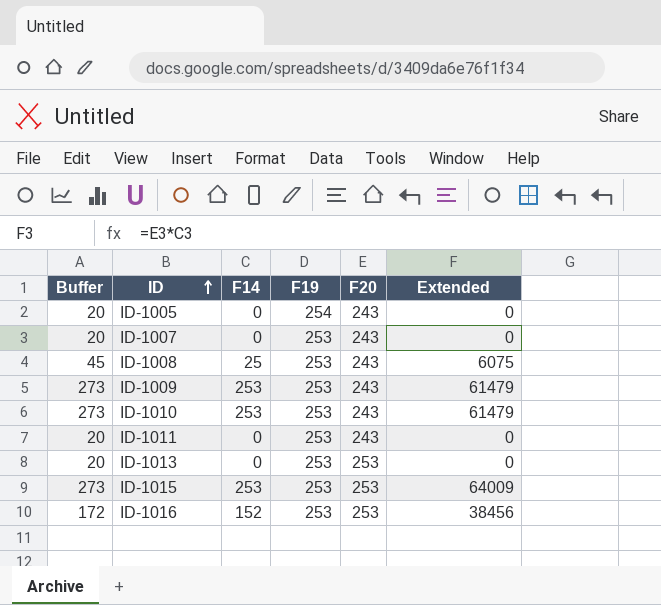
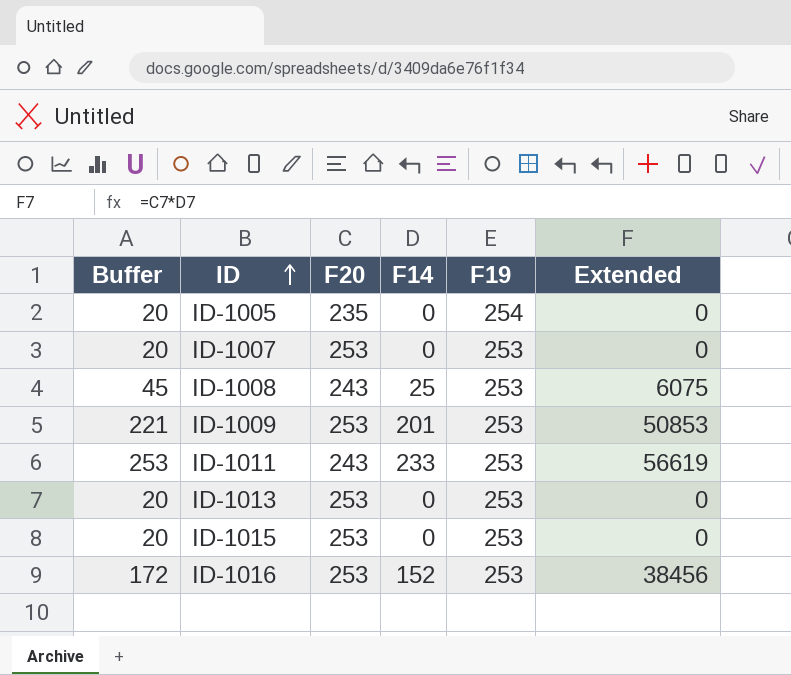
column F20 | position: 5 -> 3
row ID-1010: 273 | 253 | 253 | 243 | 61479 -> none
ID-1005 | F20: 243 -> 235
ID-1007 | F20: 243 -> 253
ID-1009 | Buffer: 273 -> 221
ID-1009 | F20: 243 -> 253
ID-1009 | F14: 253 -> 201
ID-1009 | Extended: 61479 -> 50853
ID-1011 | Buffer: 20 -> 253
ID-1011 | F14: 0 -> 233
ID-1011 | Extended: 0 -> 56619
ID-1015 | Buffer: 273 -> 20
ID-1015 | F14: 253 -> 0
ID-1015 | Extended: 64009 -> 0

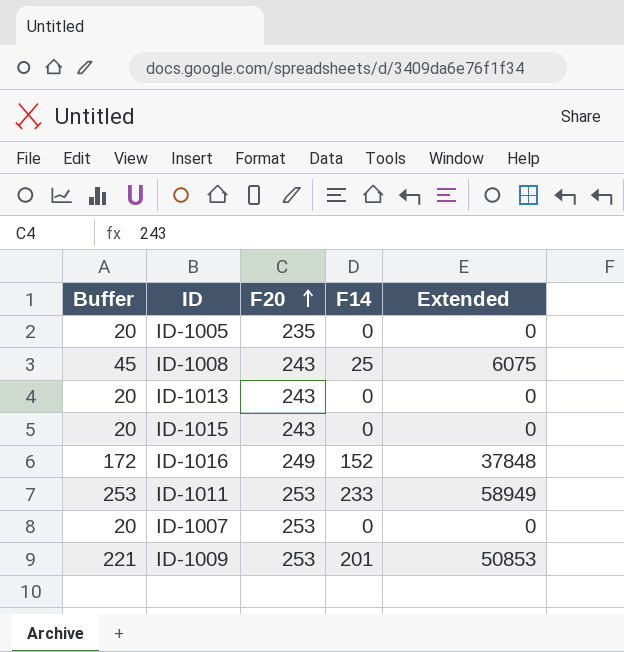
row order: ID ascending -> F20 ascending
column F19 | position: 5 -> none
ID-1013 | F20: 253 -> 243
ID-1015 | F20: 253 -> 243
ID-1016 | F20: 253 -> 249
ID-1016 | Extended: 38456 -> 37848
ID-1011 | F20: 243 -> 253
ID-1011 | Extended: 56619 -> 58949

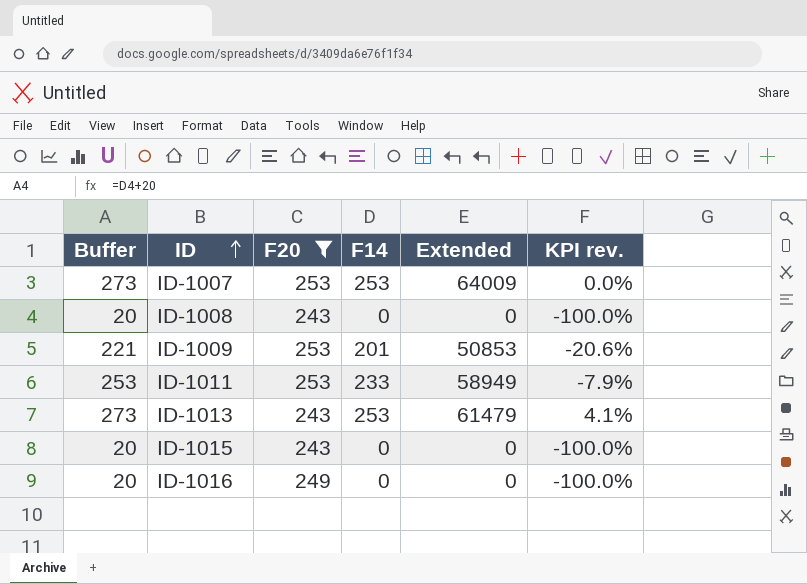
filter: none -> F20 != 235
row order: F20 ascending -> ID ascending
column KPI rev. | formula: none -> ([F14] - [F20]) / [F20]
ID-1007 | Buffer: 20 -> 273
ID-1007 | F14: 0 -> 253
ID-1007 | Extended: 0 -> 64009
ID-1008 | Buffer: 45 -> 20
ID-1008 | F14: 25 -> 0
ID-1008 | Extended: 6075 -> 0
ID-1013 | Buffer: 20 -> 273
ID-1013 | F14: 0 -> 253
ID-1013 | Extended: 0 -> 61479
ID-1016 | Buffer: 172 -> 20
ID-1016 | F14: 152 -> 0
ID-1016 | Extended: 37848 -> 0

